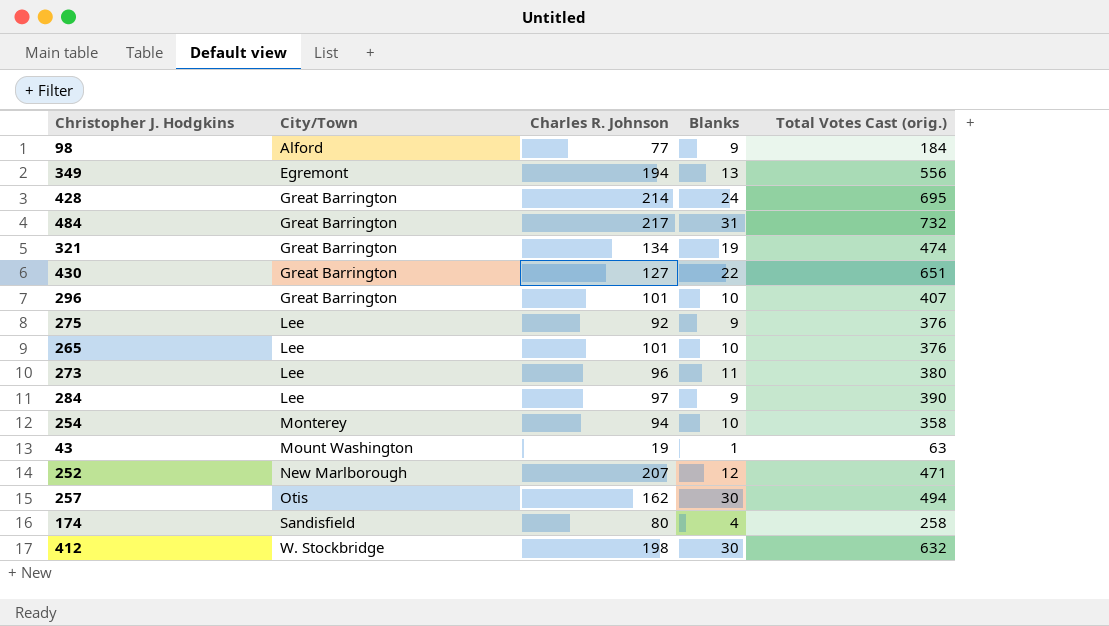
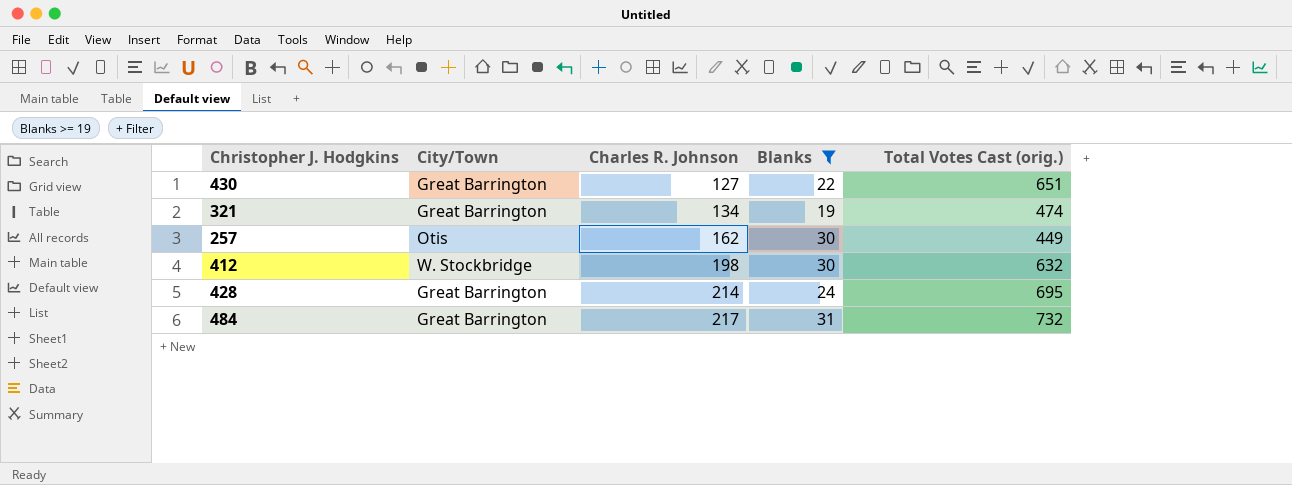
filter: none -> Blanks >= 19
row order: City/Town ascending -> Charles R. Johnson ascending
257 | Total Votes Cast (orig.): 494 -> 449

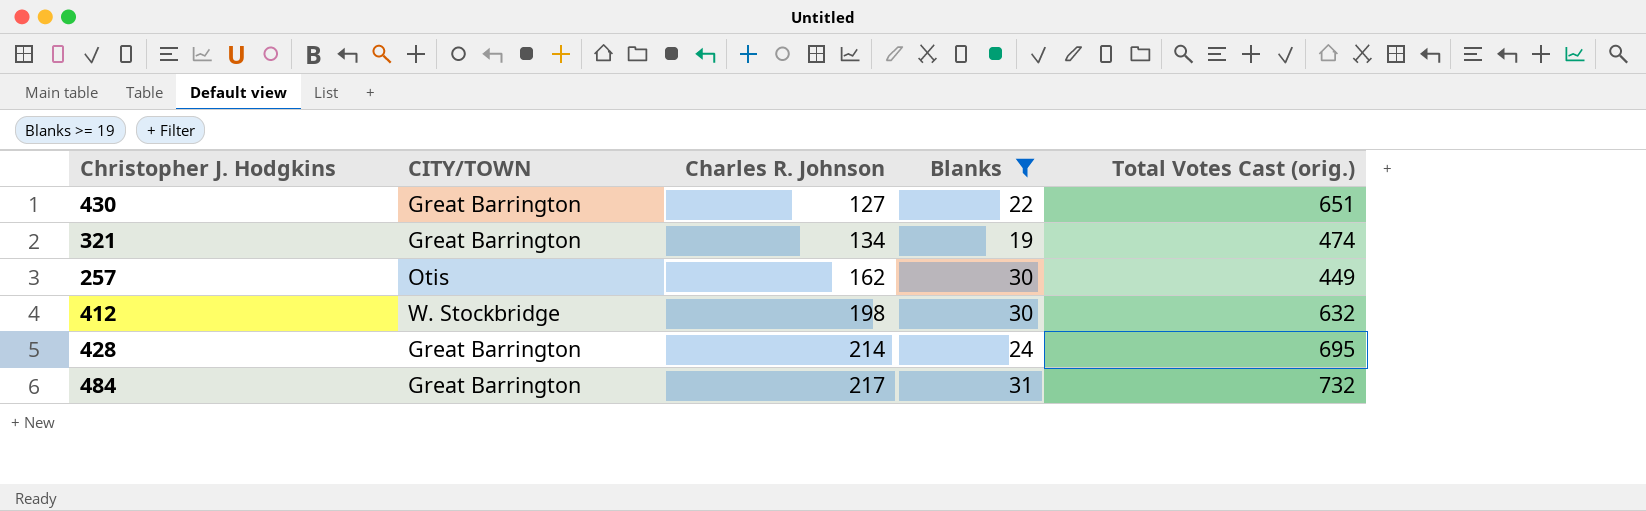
column name: City/Town -> CITY/TOWN

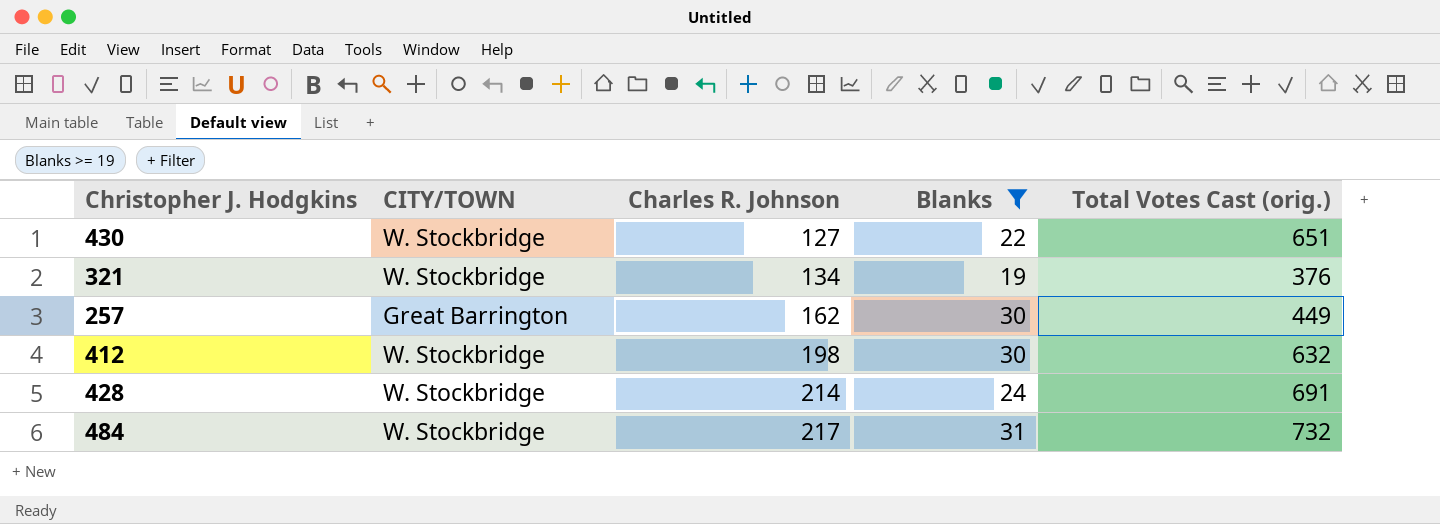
430 | CITY/TOWN: Great Barrington -> W. Stockbridge
321 | CITY/TOWN: Great Barrington -> W. Stockbridge
321 | Total Votes Cast (orig.): 474 -> 376
257 | CITY/TOWN: Otis -> Great Barrington
428 | CITY/TOWN: Great Barrington -> W. Stockbridge
428 | Total Votes Cast (orig.): 695 -> 691
484 | CITY/TOWN: Great Barrington -> W. Stockbridge

